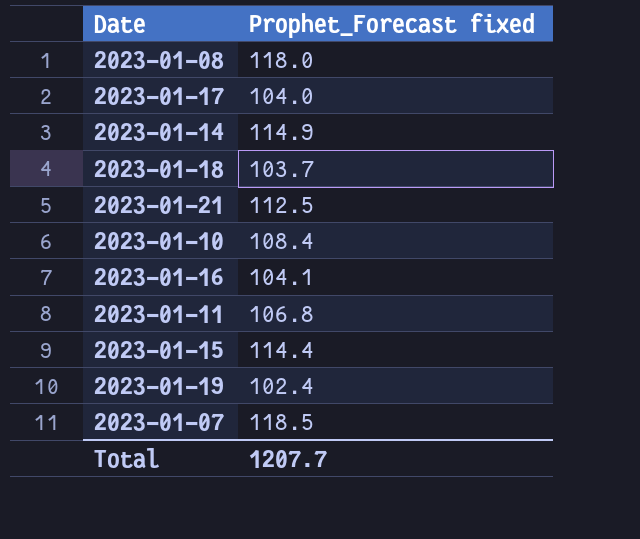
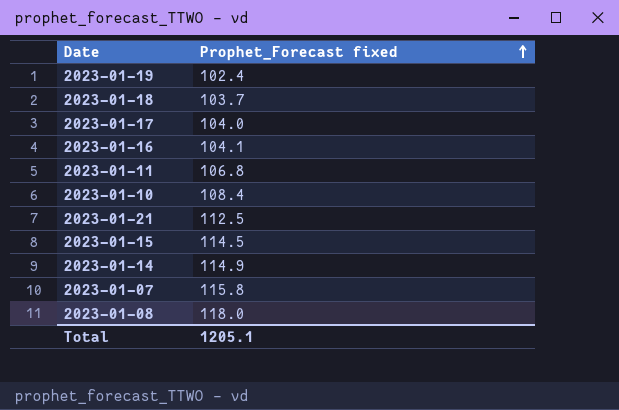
row order: none -> Prophet_Forecast fixed ascending
2023-01-15 | Prophet_Forecast fixed: 114.4 -> 114.5
2023-01-07 | Prophet_Forecast fixed: 118.5 -> 115.8
Total | Prophet_Forecast fixed: 1207.7 -> 1205.1

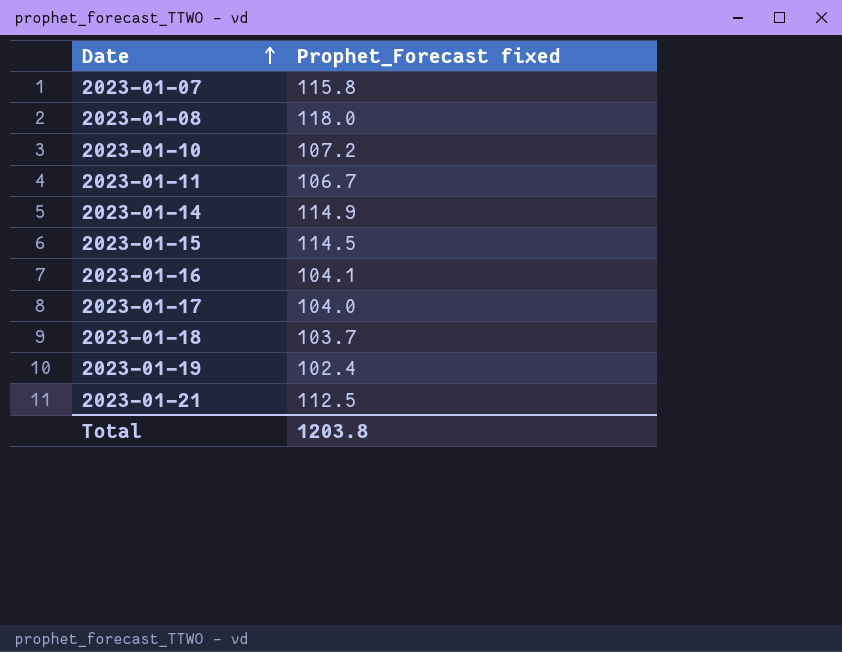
row order: Prophet_Forecast fixed ascending -> Date ascending
2023-01-10 | Prophet_Forecast fixed: 108.4 -> 107.2
2023-01-11 | Prophet_Forecast fixed: 106.8 -> 106.7
Total | Prophet_Forecast fixed: 1205.1 -> 1203.8

